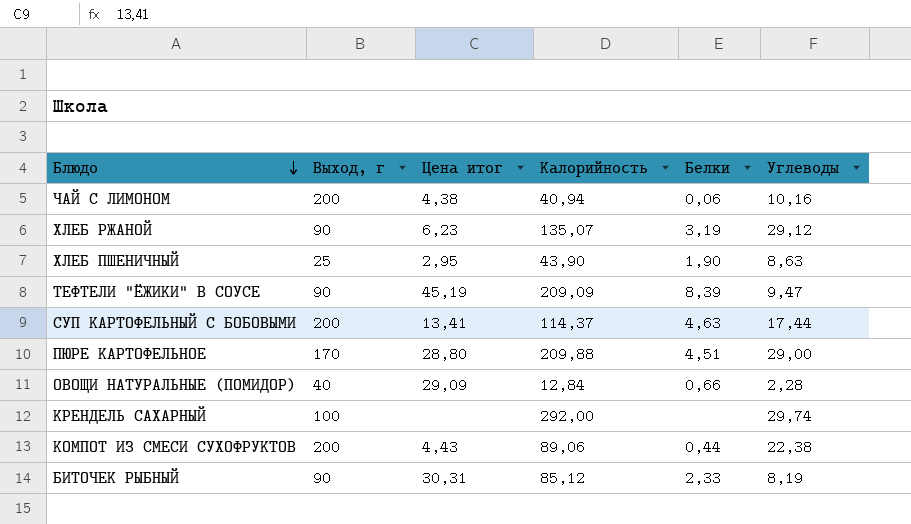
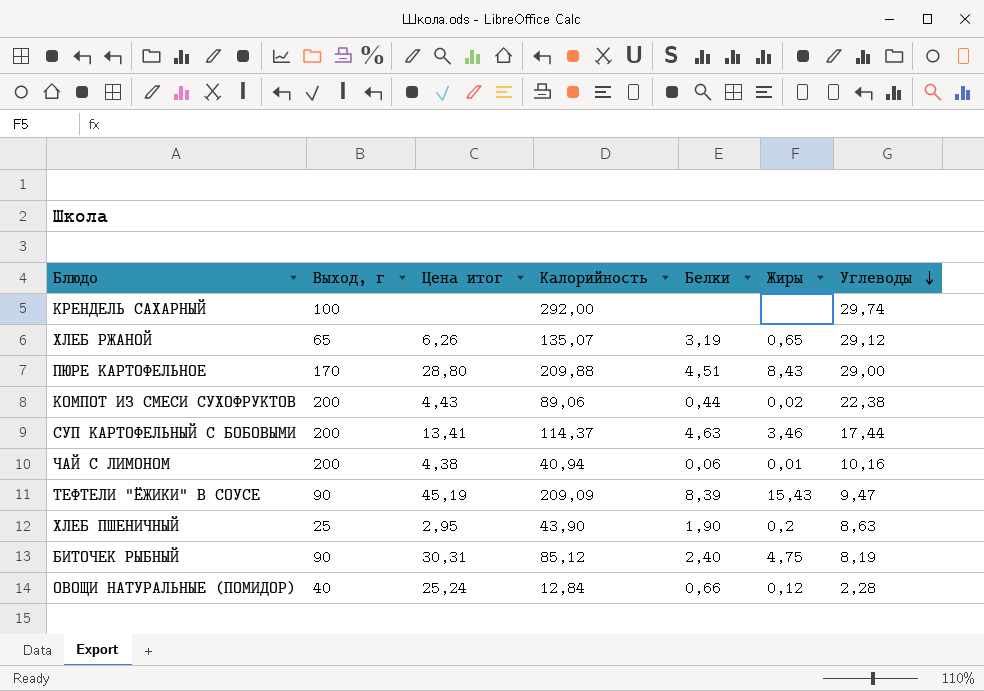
row order: Блюдо descending -> Углеводы descending
column Жиры | position: none -> 6
ХЛЕБ РЖАНОЙ | Выход, г: 90 -> 65
ХЛЕБ РЖАНОЙ | Цена итог: 6,23 -> 6,26
БИТОЧЕК РЫБНЫЙ | Белки: 2,33 -> 2,40
ОВОЩИ НАТУРАЛЬНЫЕ (ПОМИДОР) | Цена итог: 29,09 -> 25,24

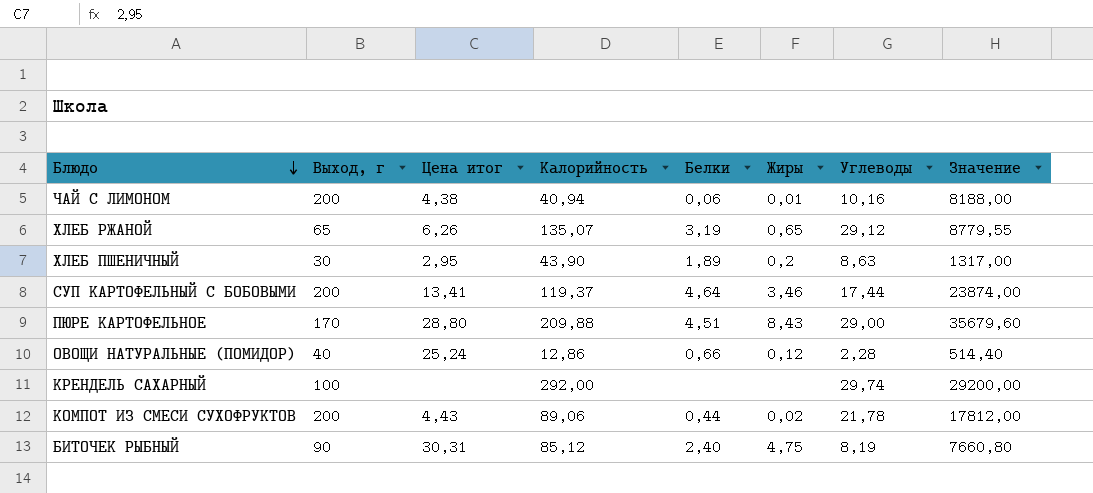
row order: Углеводы descending -> Блюдо descending
column Значение | formula: none -> [Выход, г] * [Калорийность]
row ТЕФТЕЛИ "ЁЖИКИ" В СОУСЕ: 90 | 45,19 | 209,09 | 8,39 | 15,43 | 9,47 -> none
ХЛЕБ ПШЕНИЧНЫЙ | Выход, г: 25 -> 30
ХЛЕБ ПШЕНИЧНЫЙ | Белки: 1,90 -> 1,89
СУП КАРТОФЕЛЬНЫЙ С БОБОВЫМИ | Калорийность: 114,37 -> 119,37
СУП КАРТОФЕЛЬНЫЙ С БОБОВЫМИ | Белки: 4,63 -> 4,64
ОВОЩИ НАТУРАЛЬНЫЕ (ПОМИДОР) | Калорийность: 12,84 -> 12,86
КОМПОТ ИЗ СМЕСИ СУХОФРУКТОВ | Углеводы: 22,38 -> 21,78

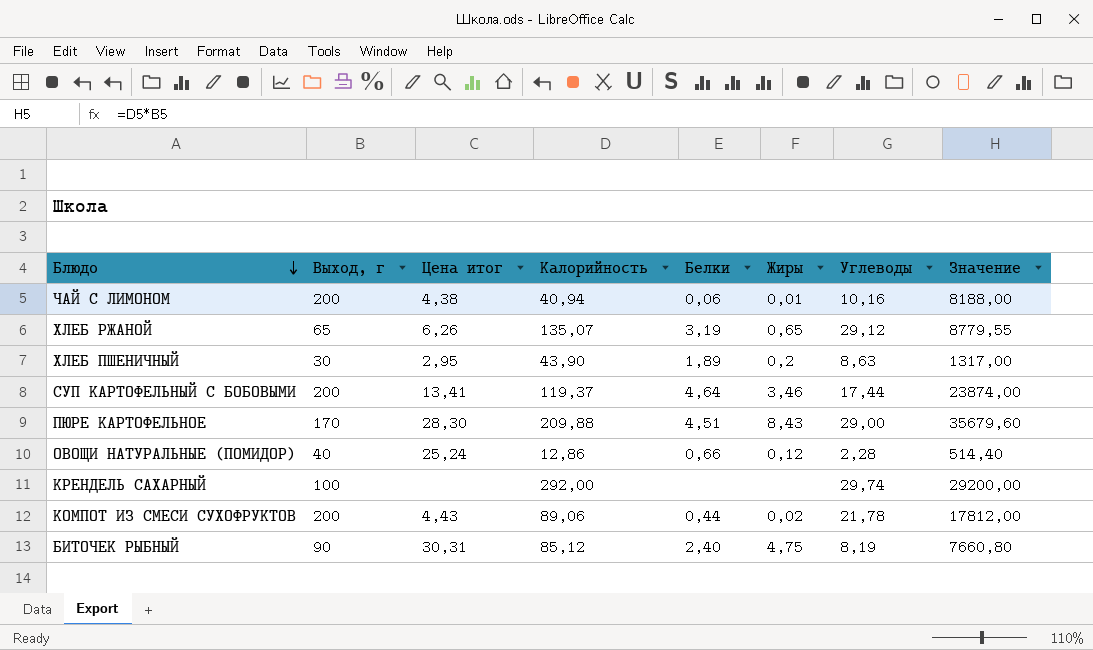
ПЮРЕ КАРТОФЕЛЬНОЕ | Цена итог: 28,80 -> 28,30

